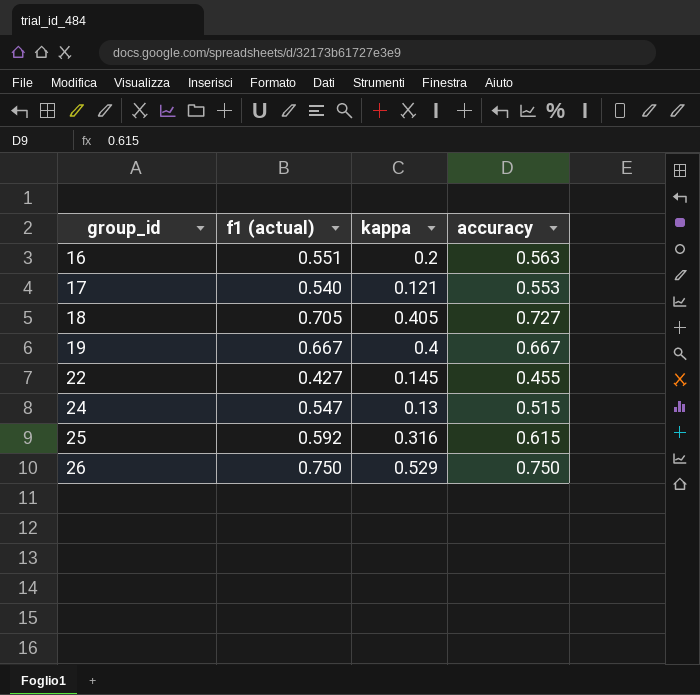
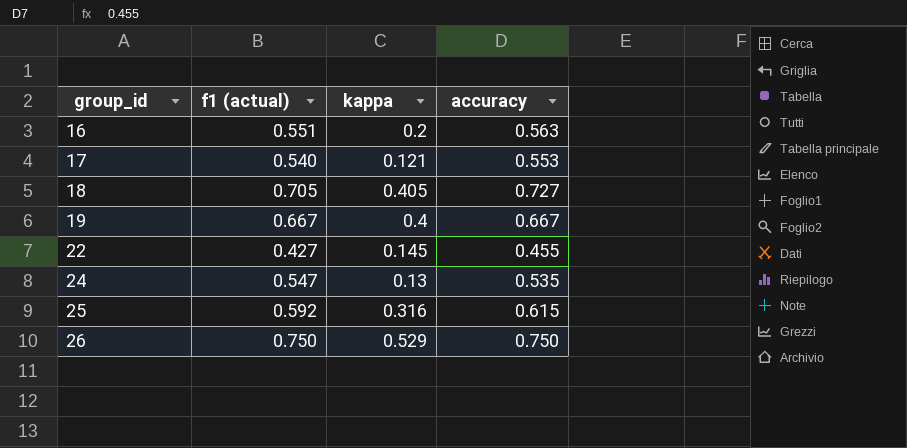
24 | accuracy: 0.515 -> 0.535

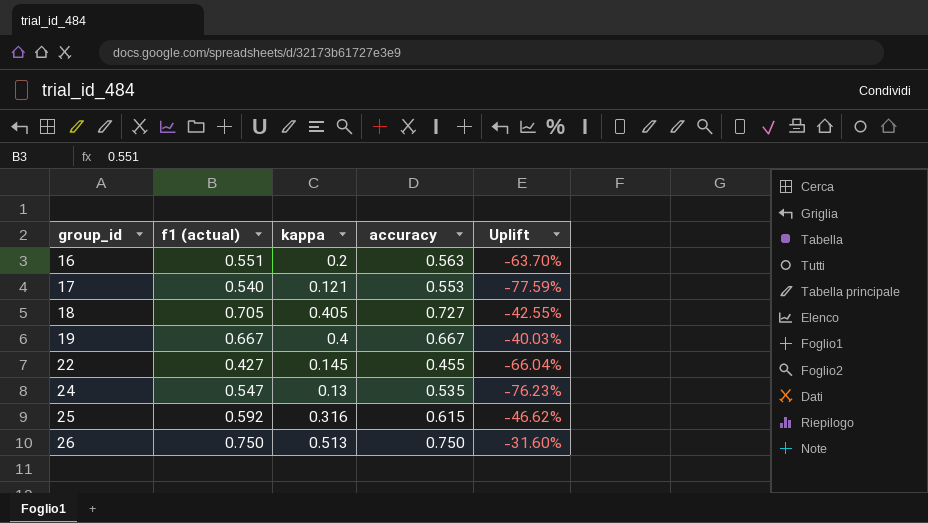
column Uplift | formula: none -> ([kappa] - [f1 (actual)]) / [f1 (actual)]
26 | kappa: 0.529 -> 0.513

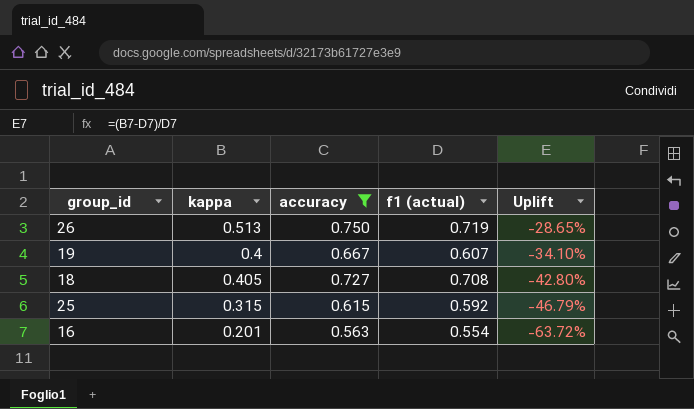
filter: none -> accuracy >= 0.563
row order: group_id ascending -> Uplift descending
column f1 (actual) | position: 2 -> 4
26 | f1 (actual): 0.750 -> 0.719
26 | Uplift: -31.60% -> -28.65%
19 | f1 (actual): 0.667 -> 0.607
19 | Uplift: -40.03% -> -34.10%
18 | f1 (actual): 0.705 -> 0.708
18 | Uplift: -42.55% -> -42.80%
25 | kappa: 0.316 -> 0.315
25 | Uplift: -46.62% -> -46.79%
16 | kappa: 0.2 -> 0.201
16 | f1 (actual): 0.551 -> 0.554
16 | Uplift: -63.70% -> -63.72%

